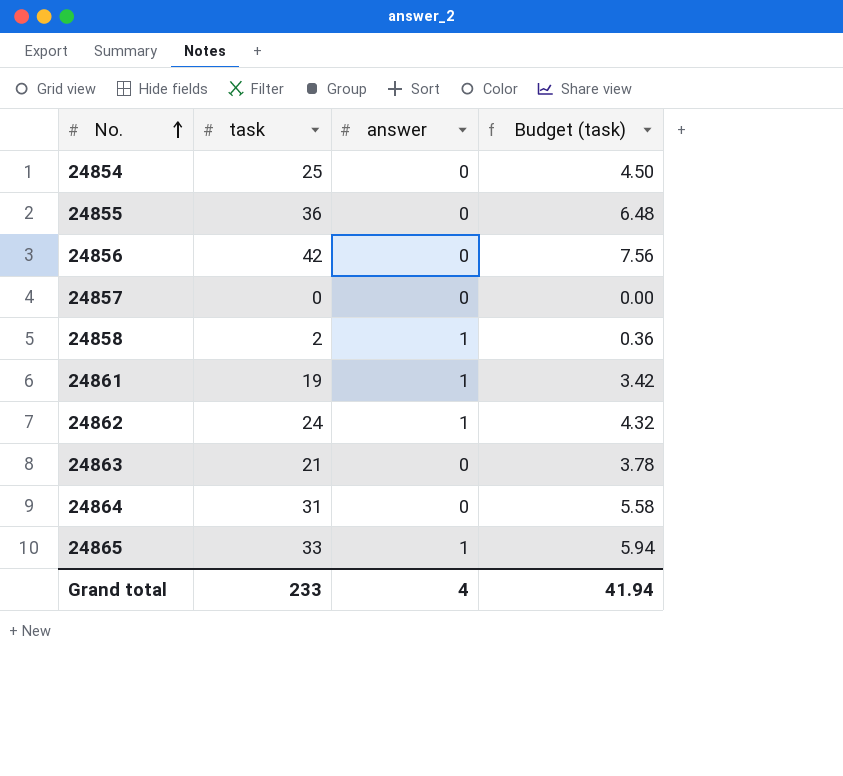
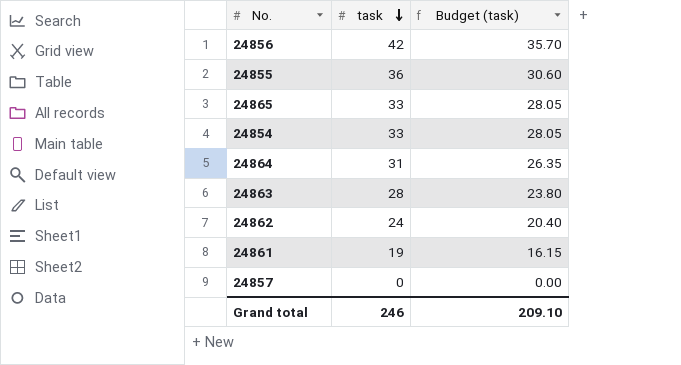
row order: No. ascending -> task descending
column answer | position: 3 -> none
column Budget (task) | formula: [task] * 0.18 -> [task] * 0.85
row 24858: 2 | 1 | 0.36 -> none
24854 | task: 25 -> 33
24863 | task: 21 -> 28
Grand total | task: 233 -> 246
Grand total | Budget (task): 41.94 -> 209.10

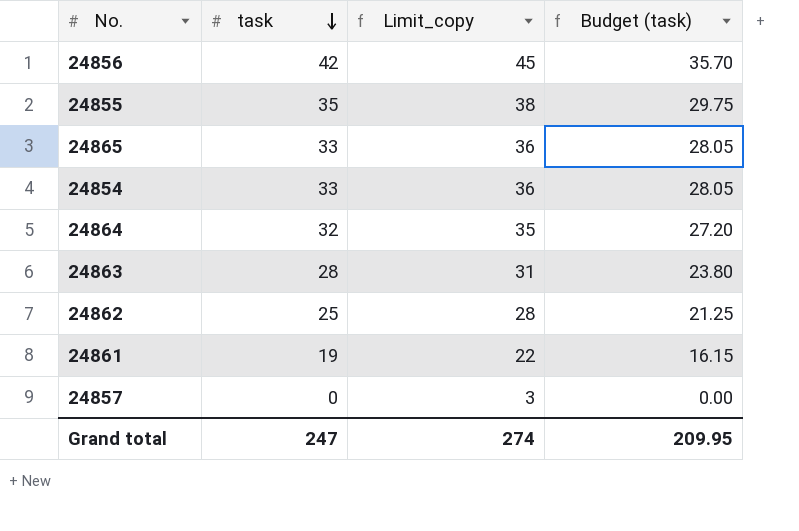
column Limit_copy | formula: none -> [task] + 3
24855 | task: 36 -> 35
24855 | Budget (task): 30.60 -> 29.75
24864 | task: 31 -> 32
24864 | Budget (task): 26.35 -> 27.20
24862 | task: 24 -> 25
24862 | Budget (task): 20.40 -> 21.25
Grand total | task: 246 -> 247
Grand total | Budget (task): 209.10 -> 209.95

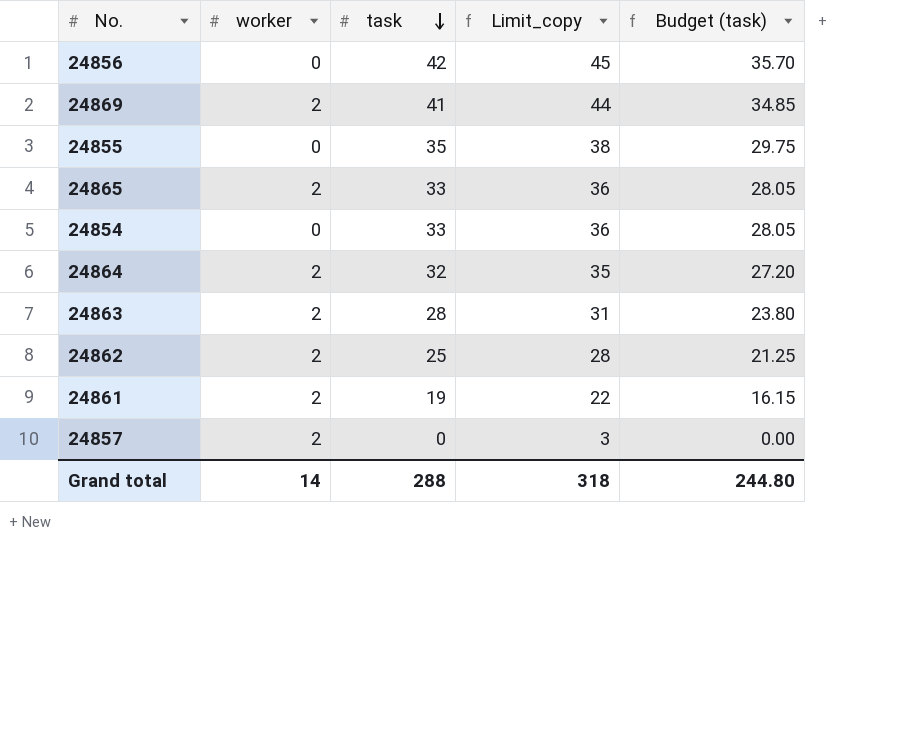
column worker | position: none -> 2
row 24869: none -> 2 | 41 | 44 | 34.85
Grand total | task: 247 -> 288
Grand total | Limit_copy: 274 -> 318
Grand total | Budget (task): 209.95 -> 244.80

